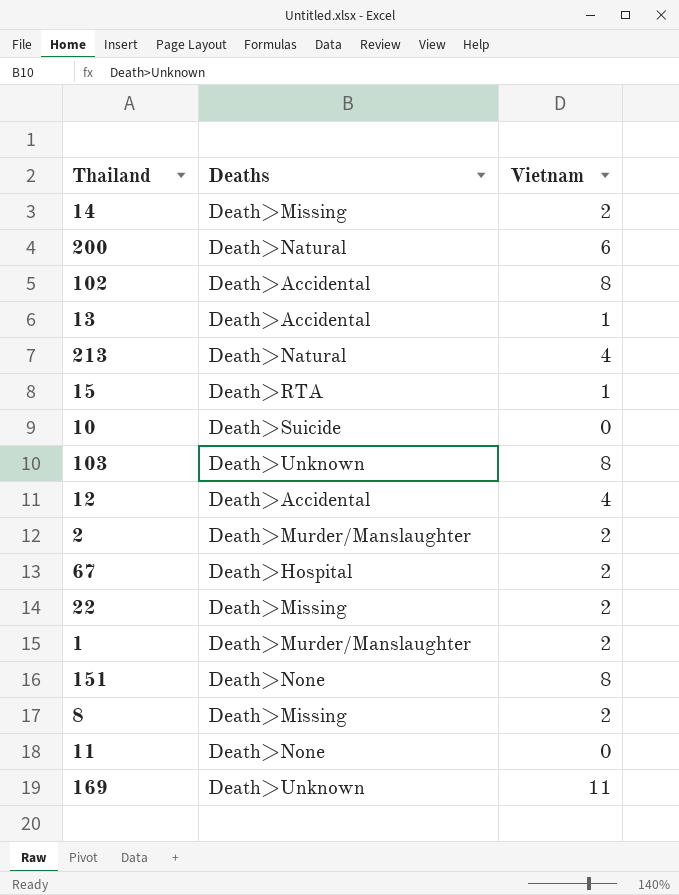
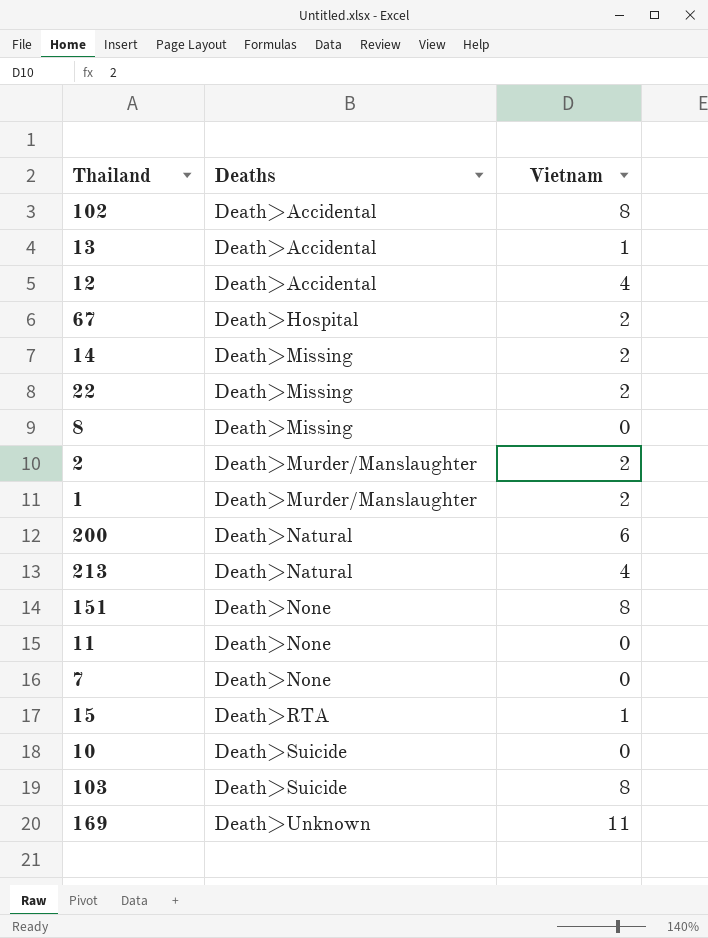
row order: none -> Deaths ascending
8 | Vietnam: 2 -> 0
row 7: none -> Death>None | 0
103 | Deaths: Death>Unknown -> Death>Suicide

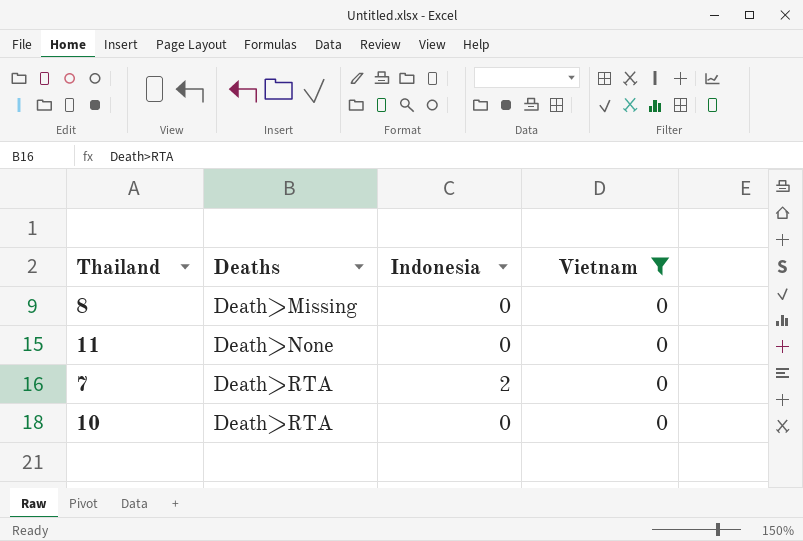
filter: none -> Vietnam = 0
column Indonesia | position: none -> 3
7 | Deaths: Death>None -> Death>RTA
10 | Deaths: Death>Suicide -> Death>RTA

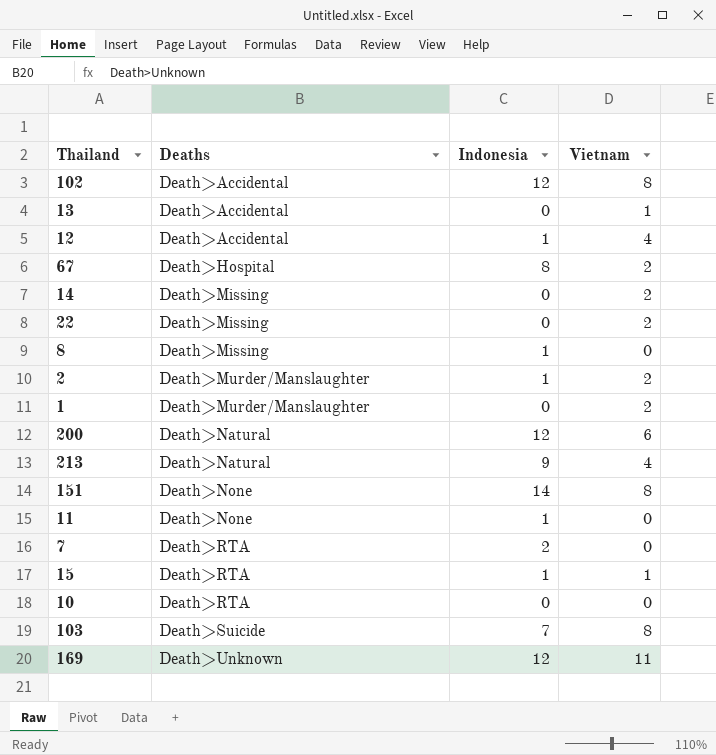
filter: Vietnam = 0 -> none
8 | Indonesia: 0 -> 1
11 | Indonesia: 0 -> 1

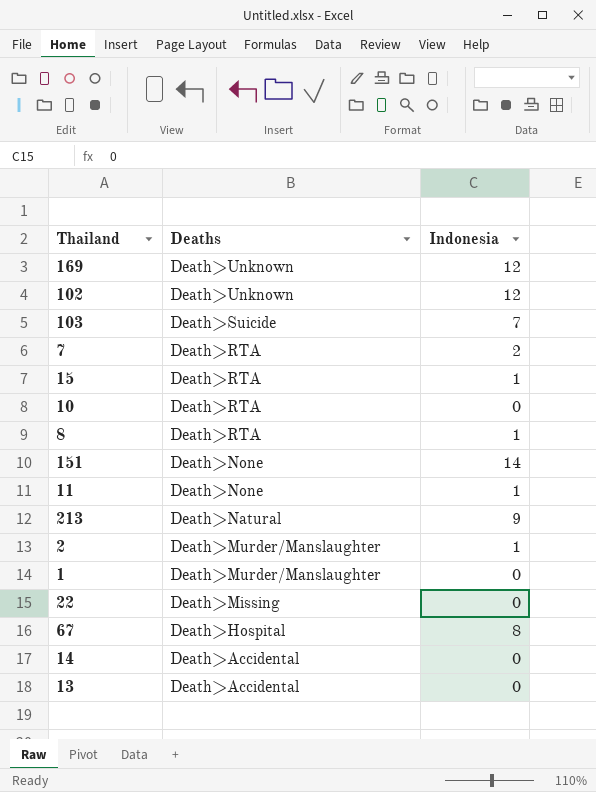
row order: Deaths ascending -> Deaths descending
column Vietnam | position: 4 -> none
row 12: Death>Accidental | 1 | 4 -> none
row 200: Death>Natural | 12 | 6 -> none
102 | Deaths: Death>Accidental -> Death>Unknown
8 | Deaths: Death>Missing -> Death>RTA
14 | Deaths: Death>Missing -> Death>Accidental

